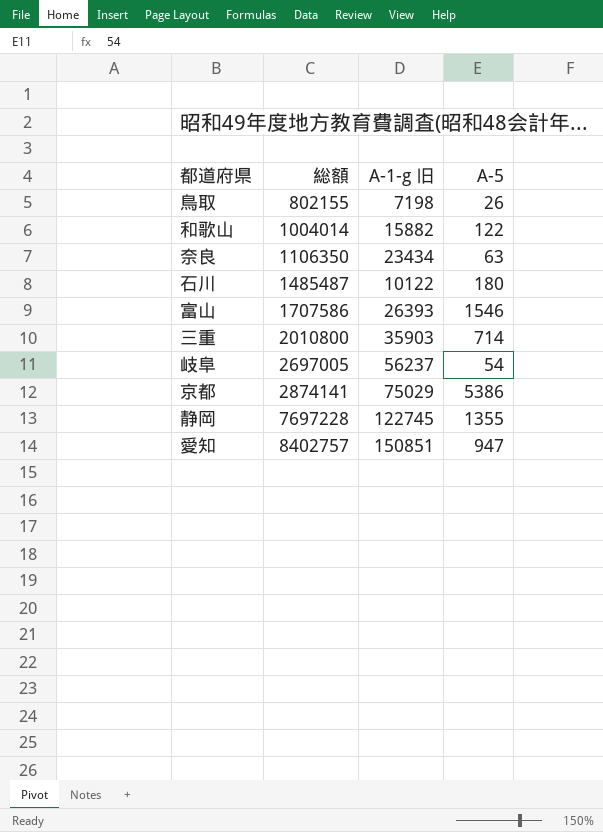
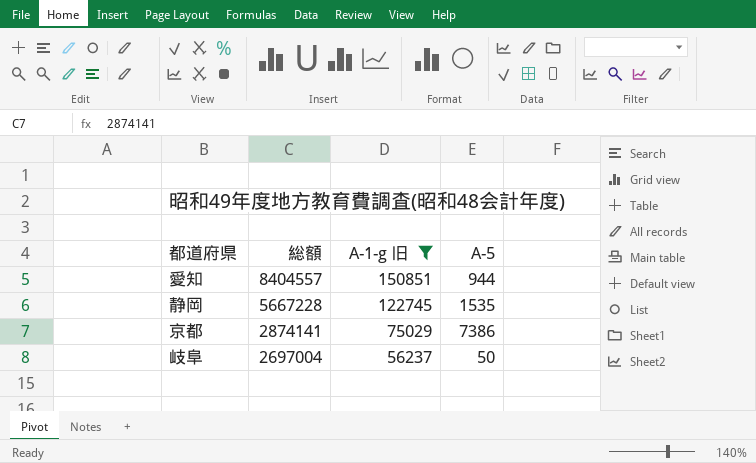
filter: none -> A-1-g 旧 >= 56237
row order: 総額 ascending -> 総額 descending
愛知 | 総額: 8402757 -> 8404557
愛知 | A-5: 947 -> 944
静岡 | 総額: 7697228 -> 5667228
静岡 | A-5: 1355 -> 1535
京都 | A-5: 5386 -> 7386
岐阜 | 総額: 2697005 -> 2697004
岐阜 | A-5: 54 -> 50

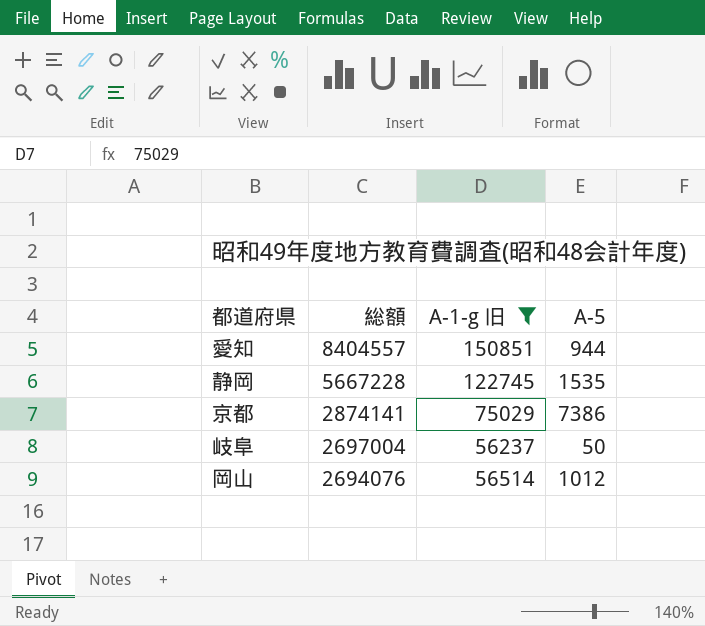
row 岡山: none -> 2694076 | 56514 | 1012

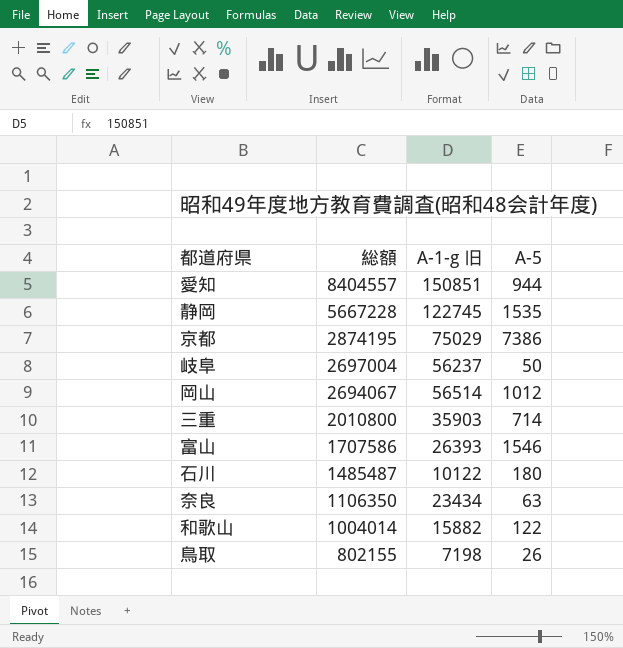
filter: A-1-g 旧 >= 56237 -> none
京都 | 総額: 2874141 -> 2874195
岡山 | 総額: 2694076 -> 2694067

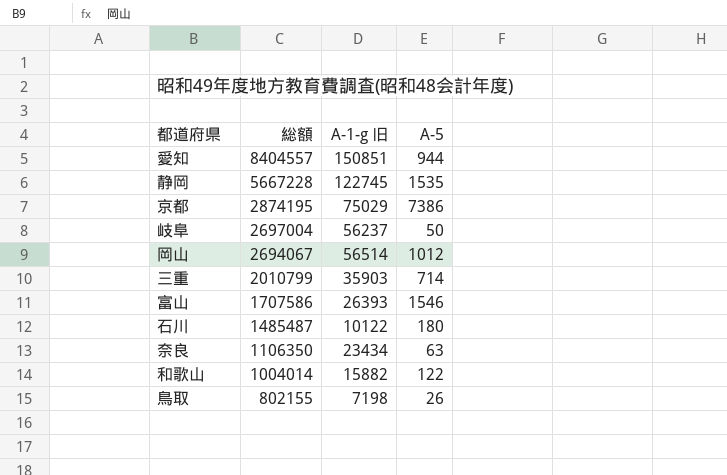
三重 | 総額: 2010800 -> 2010799

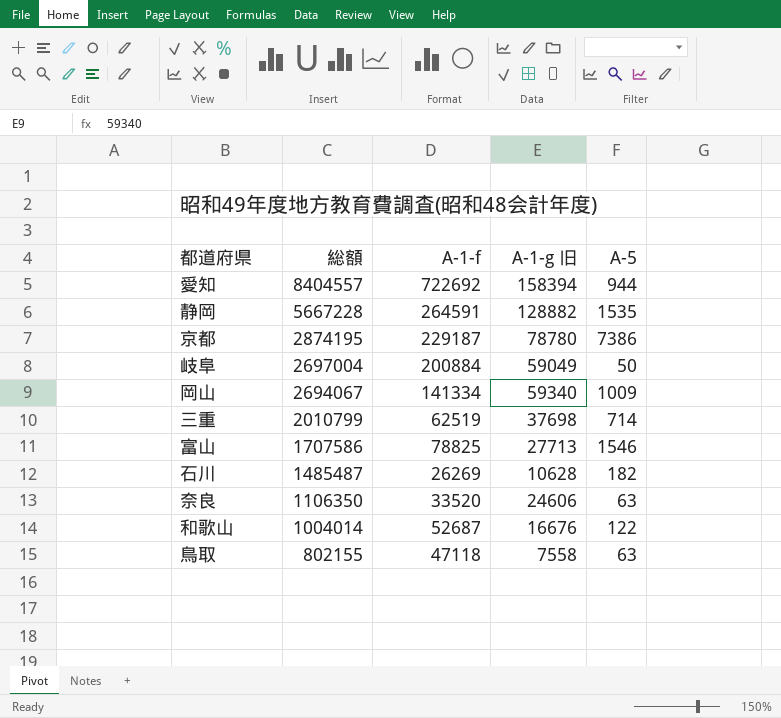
column A-1-f | position: none -> 3
愛知 | A-1-g 旧: 150851 -> 158394
静岡 | A-1-g 旧: 122745 -> 128882
京都 | A-1-g 旧: 75029 -> 78780
岐阜 | A-1-g 旧: 56237 -> 59049
岡山 | A-1-g 旧: 56514 -> 59340
岡山 | A-5: 1012 -> 1009
三重 | A-1-g 旧: 35903 -> 37698
富山 | A-1-g 旧: 26393 -> 27713
石川 | A-1-g 旧: 10122 -> 10628
石川 | A-5: 180 -> 182
奈良 | A-1-g 旧: 23434 -> 24606
和歌山 | A-1-g 旧: 15882 -> 16676
鳥取 | A-1-g 旧: 7198 -> 7558
鳥取 | A-5: 26 -> 63

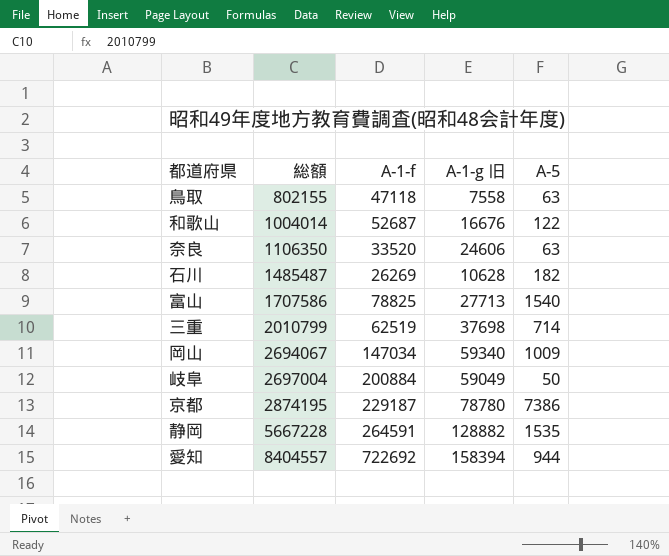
row order: 総額 descending -> 総額 ascending
富山 | A-5: 1546 -> 1540
岡山 | A-1-f: 141334 -> 147034

